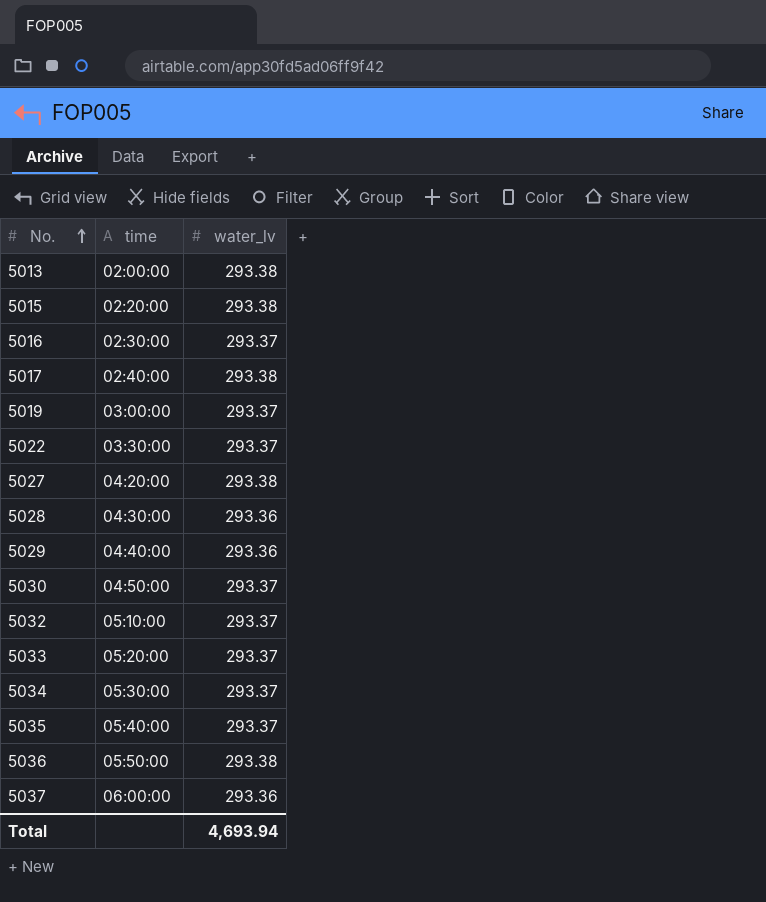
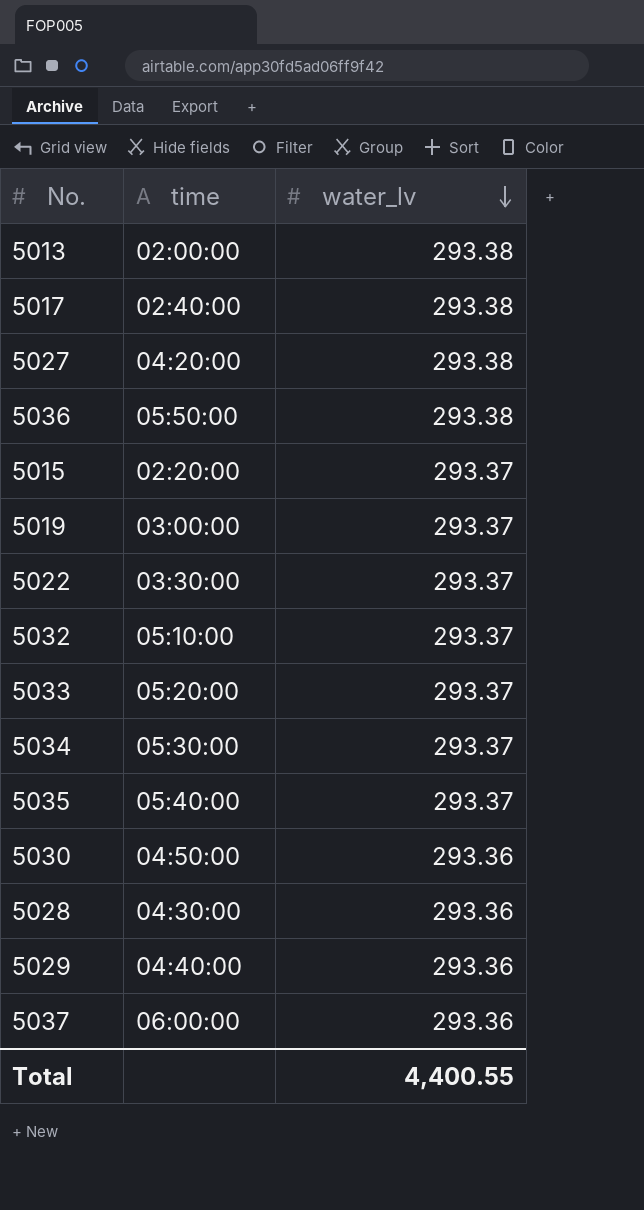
row order: No. ascending -> water_lv descending
row 5016: 02:30:00 | 293.37 -> none
5015 | water_lv: 293.38 -> 293.37
5030 | water_lv: 293.37 -> 293.36
Total | water_lv: 4,693.94 -> 4,400.55

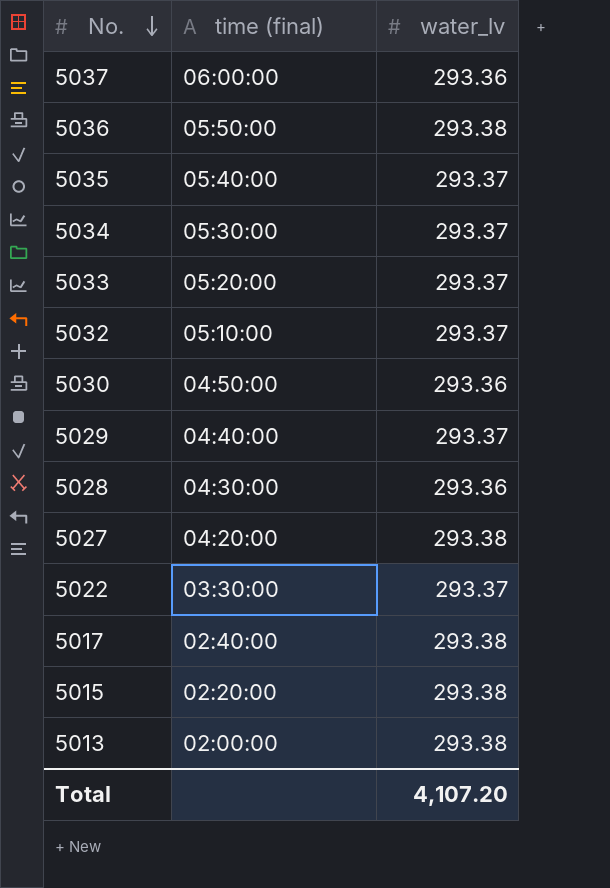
row order: water_lv descending -> No. descending
column name: time -> time (final)
row 5019: 03:00:00 | 293.37 -> none
5029 | water_lv: 293.36 -> 293.37
5015 | water_lv: 293.37 -> 293.38
Total | water_lv: 4,400.55 -> 4,107.20

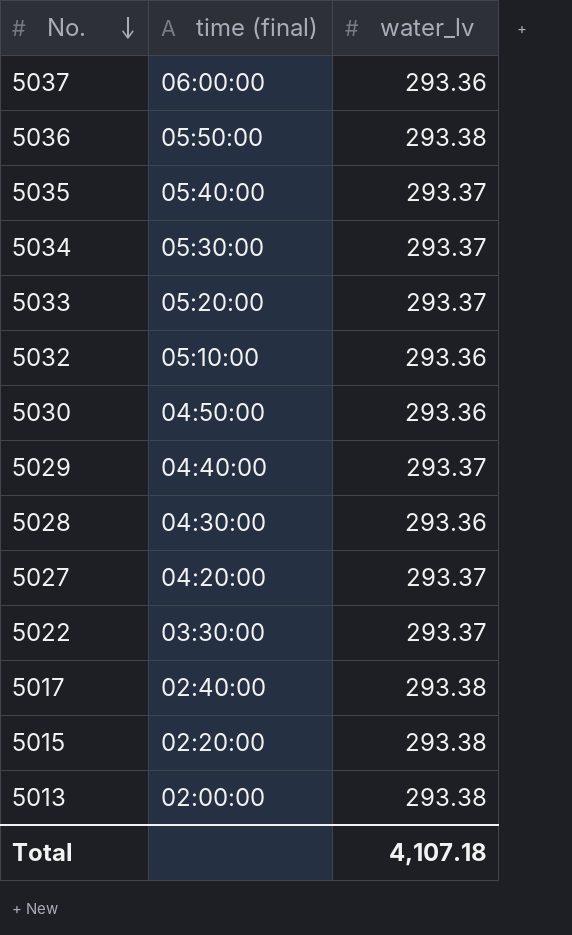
5032 | water_lv: 293.37 -> 293.36
5027 | water_lv: 293.38 -> 293.37
Total | water_lv: 4,107.20 -> 4,107.18

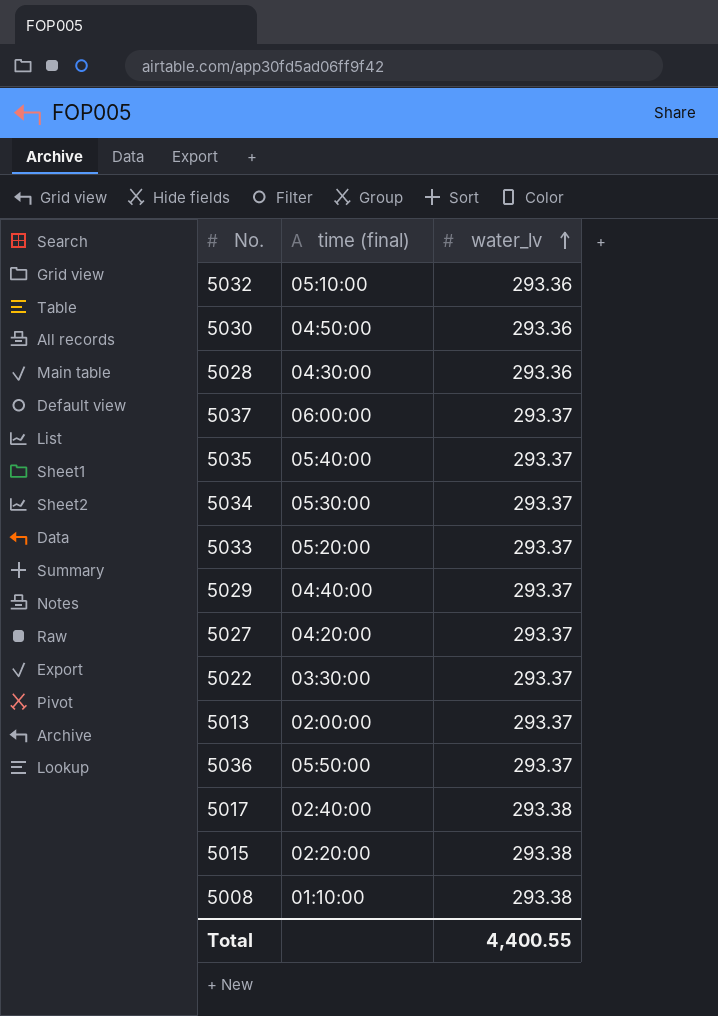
row order: No. descending -> water_lv ascending
5037 | water_lv: 293.36 -> 293.37
5013 | water_lv: 293.38 -> 293.37
5036 | water_lv: 293.38 -> 293.37
row 5008: none -> 01:10:00 | 293.38
Total | water_lv: 4,107.18 -> 4,400.55

